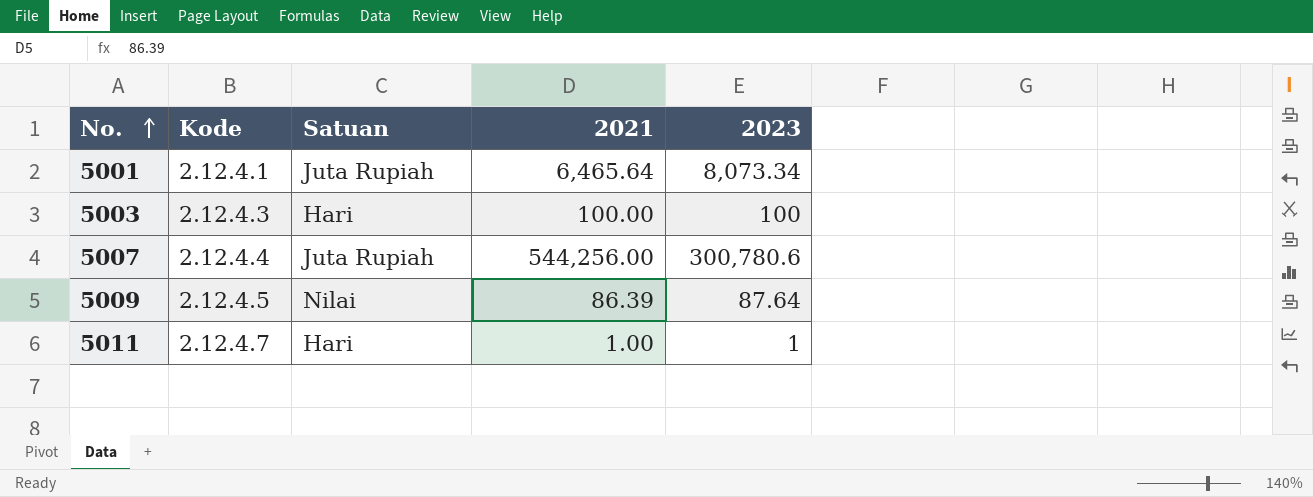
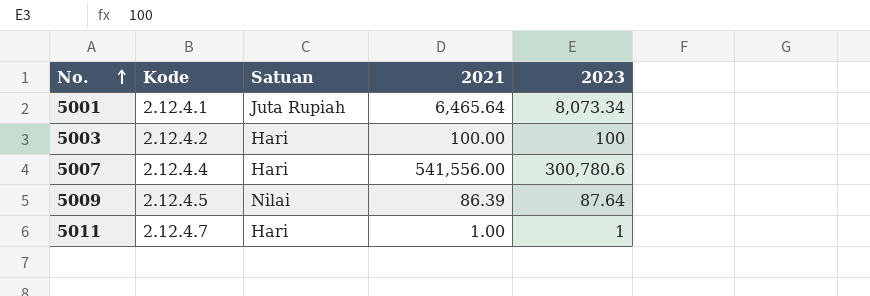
5003 | Kode: 2.12.4.3 -> 2.12.4.2
5007 | Satuan: Juta Rupiah -> Hari
5007 | 2021: 544,256.00 -> 541,556.00

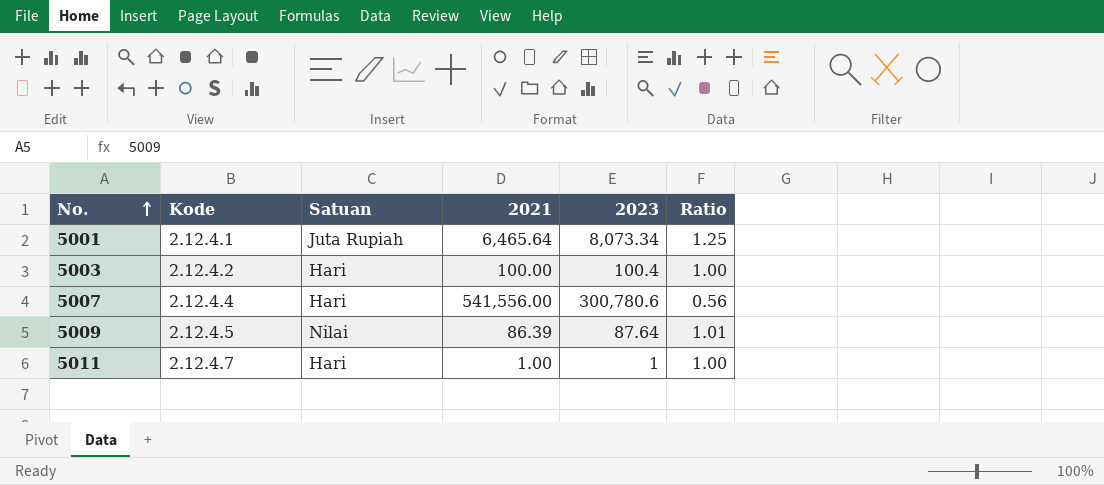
column Ratio | formula: none -> [2023] / [2021]
5003 | 2023: 100 -> 100.4

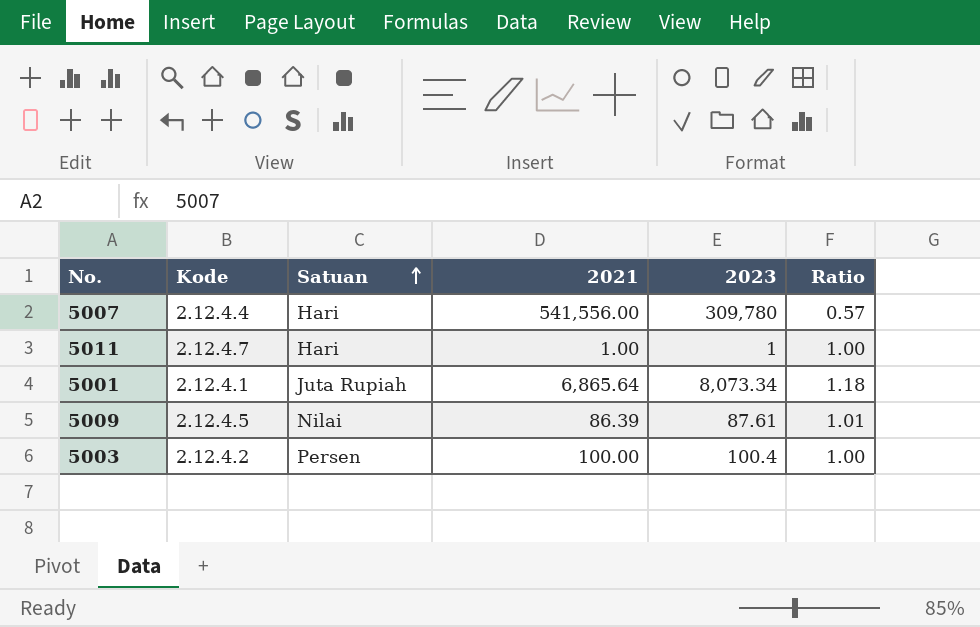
row order: No. ascending -> Satuan ascending
5007 | 2023: 300,780.6 -> 309,780
5007 | Ratio: 0.56 -> 0.57
5001 | 2021: 6,465.64 -> 6,865.64
5001 | Ratio: 1.25 -> 1.18
5009 | 2023: 87.64 -> 87.61
5003 | Satuan: Hari -> Persen

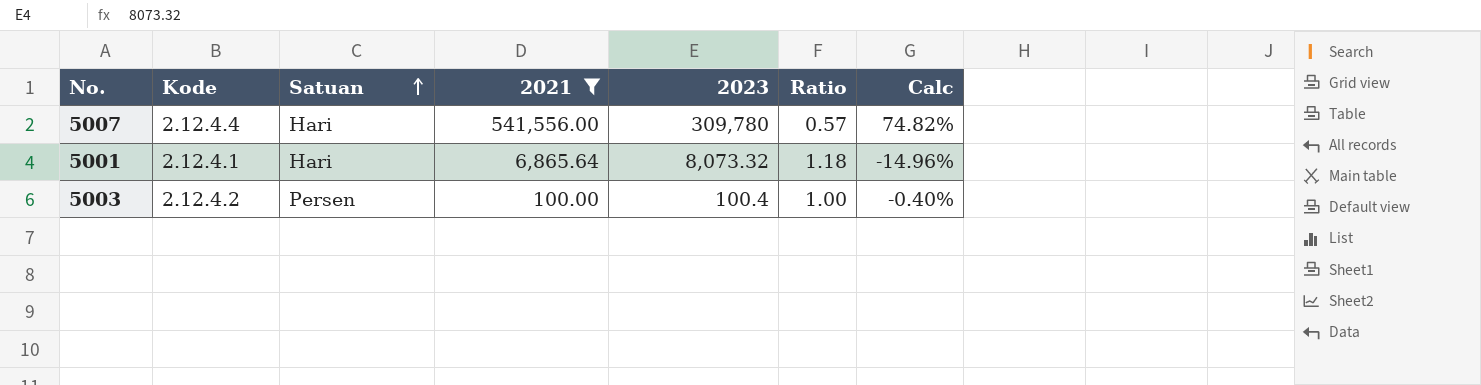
filter: none -> 2021 >= 100.00
column Calc | formula: none -> ([2021] - [2023]) / [2023]
5001 | Satuan: Juta Rupiah -> Hari
5001 | 2023: 8,073.34 -> 8,073.32

